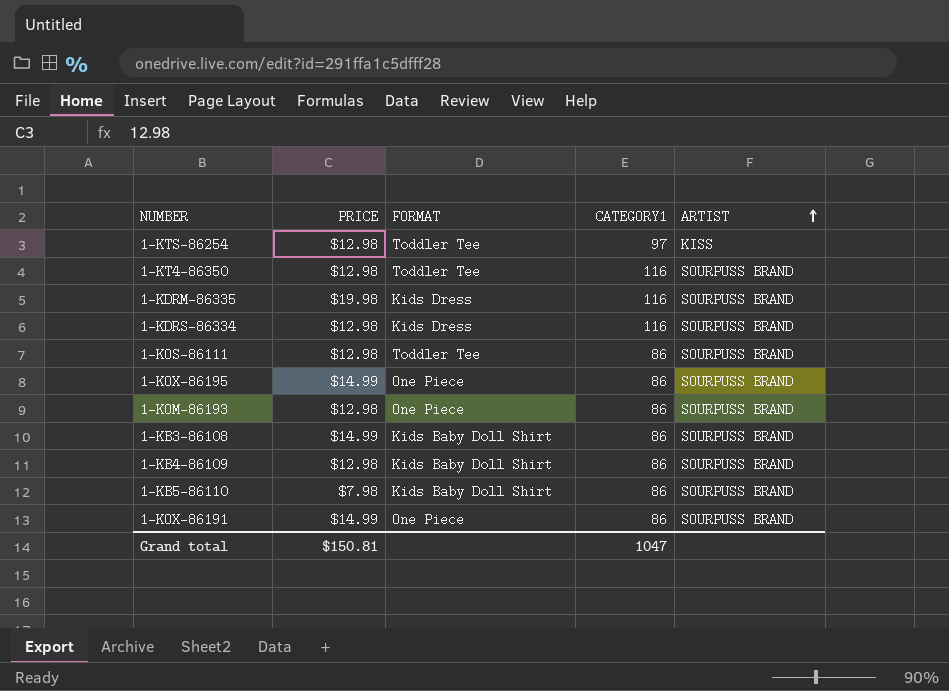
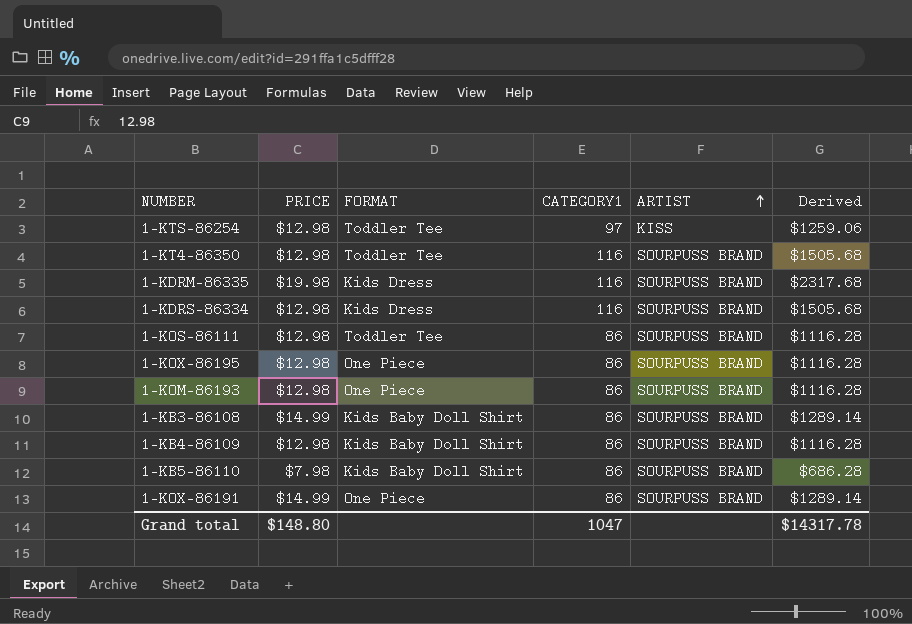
column Derived | formula: none -> [PRICE] * [CATEGORY1]
1-KOX-86195 | PRICE: $14.99 -> $12.98
Grand total | PRICE: $150.81 -> $148.80

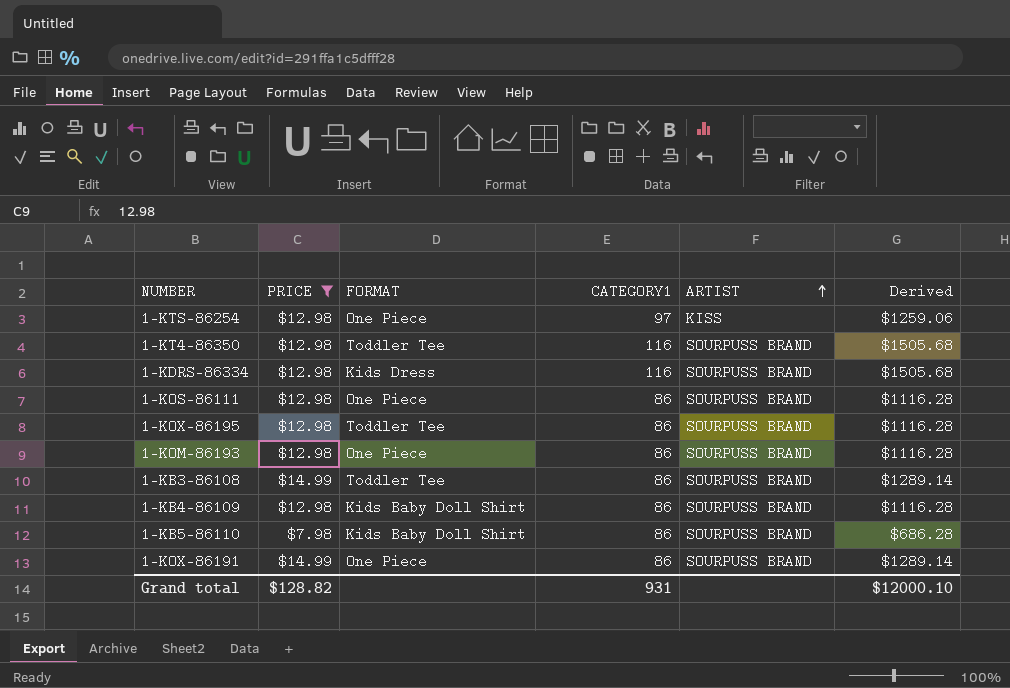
filter: none -> PRICE != $19.98
1-KTS-86254 | FORMAT: Toddler Tee -> One Piece
1-KOS-86111 | FORMAT: Toddler Tee -> One Piece
1-KOX-86195 | FORMAT: One Piece -> Toddler Tee
1-KB3-86108 | FORMAT: Kids Baby Doll Shirt -> Toddler Tee
Grand total | PRICE: $148.80 -> $128.82
Grand total | CATEGORY1: 1047 -> 931
Grand total | Derived: $14317.78 -> $12000.10

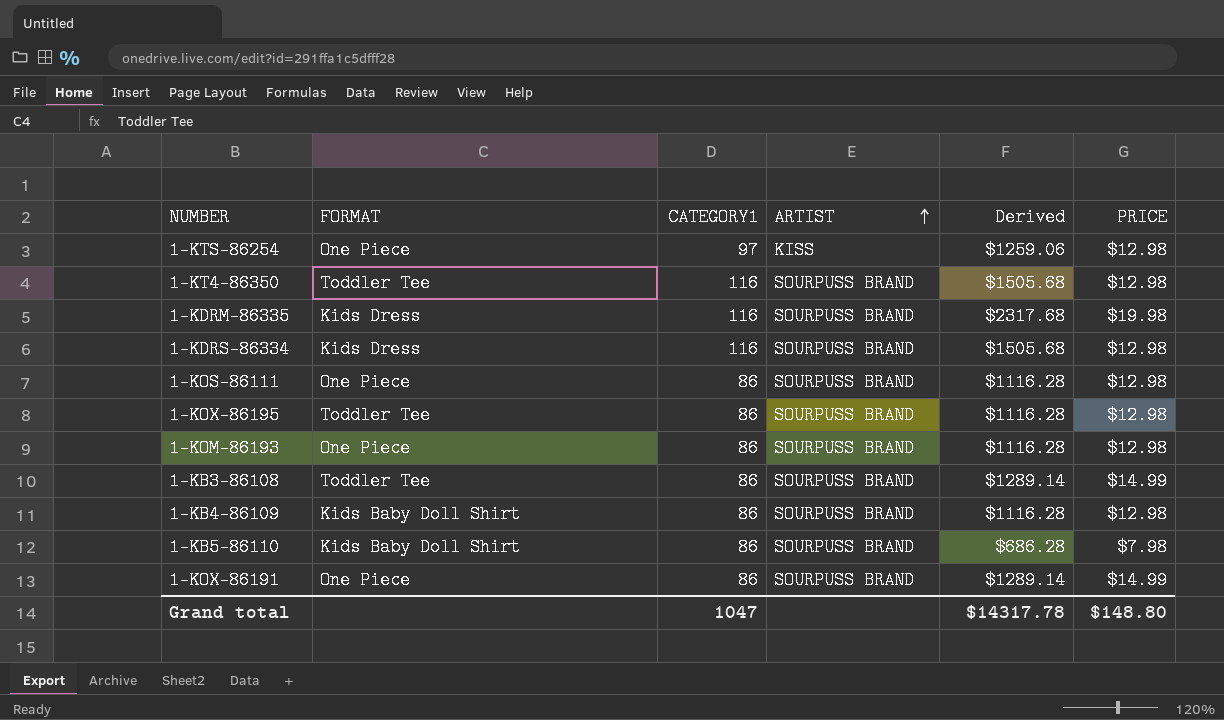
filter: PRICE != $19.98 -> none
column PRICE | position: 2 -> 6
Grand total | CATEGORY1: 931 -> 1047
Grand total | Derived: $12000.10 -> $14317.78
Grand total | PRICE: $128.82 -> $148.80

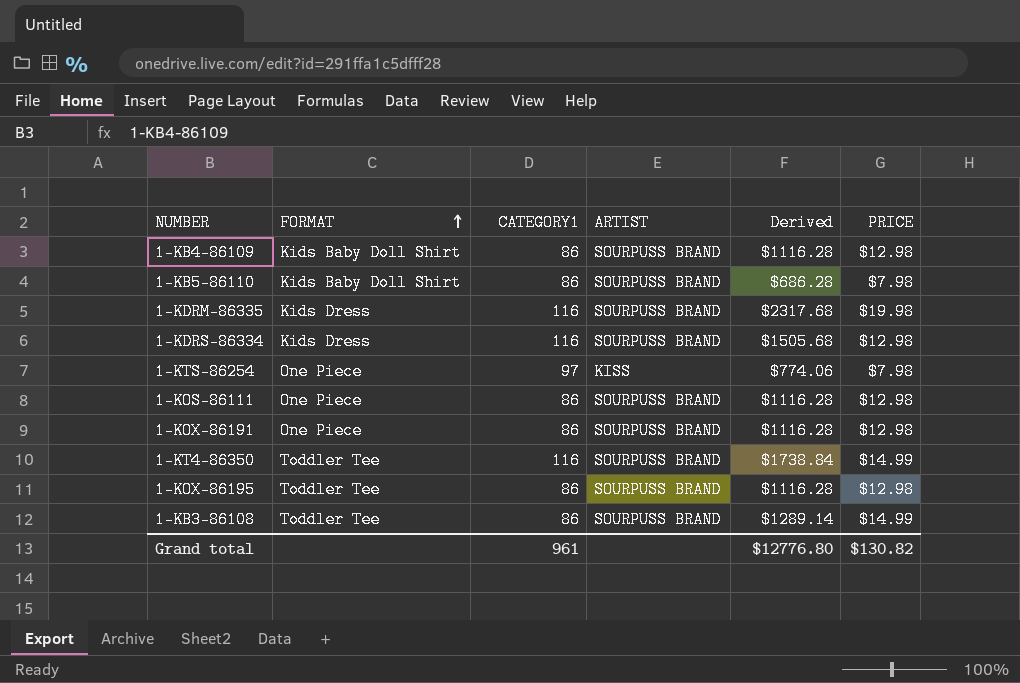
row order: ARTIST ascending -> FORMAT ascending
row 1-KOM-86193: One Piece | 86 | SOURPUSS BRAND | $1116.28 | $12.98 -> none
1-KTS-86254 | Derived: $1259.06 -> $774.06
1-KTS-86254 | PRICE: $12.98 -> $7.98
1-KOX-86191 | Derived: $1289.14 -> $1116.28
1-KOX-86191 | PRICE: $14.99 -> $12.98
1-KT4-86350 | Derived: $1505.68 -> $1738.84
1-KT4-86350 | PRICE: $12.98 -> $14.99
Grand total | CATEGORY1: 1047 -> 961
Grand total | Derived: $14317.78 -> $12776.80
Grand total | PRICE: $148.80 -> $130.82

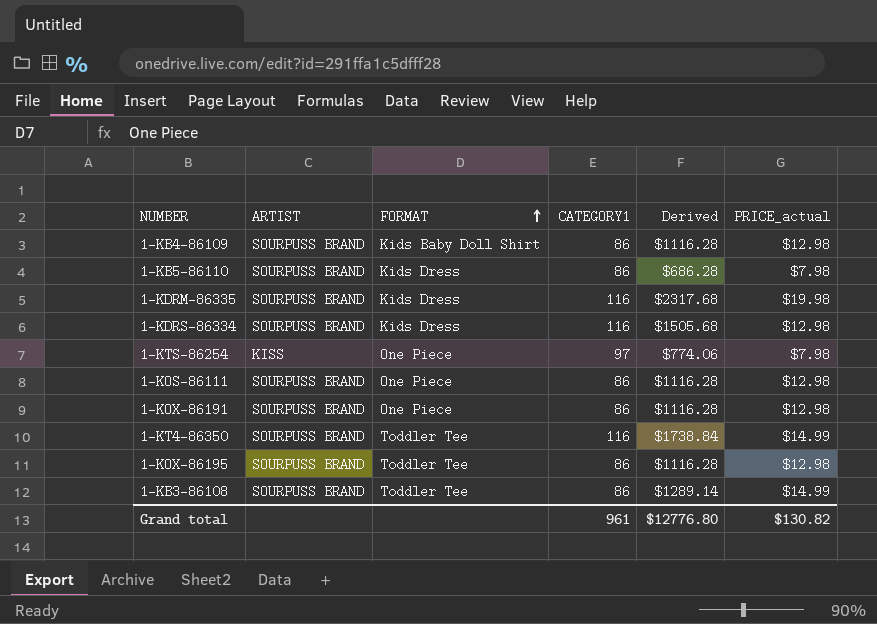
column ARTIST | position: 4 -> 2
column name: PRICE -> PRICE_actual
1-KB5-86110 | FORMAT: Kids Baby Doll Shirt -> Kids Dress

